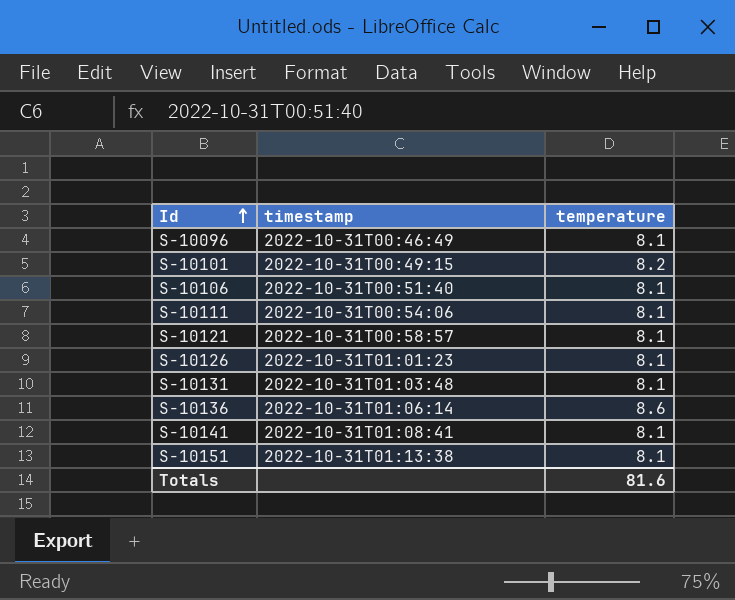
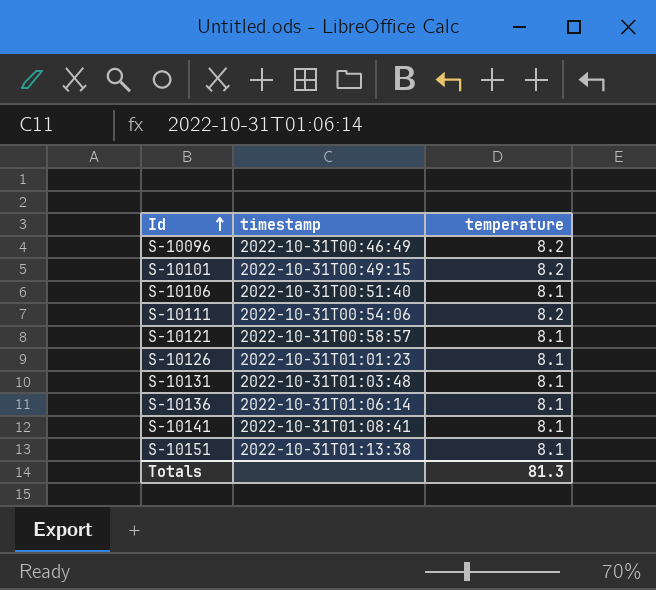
S-10096 | temperature: 8.1 -> 8.2
S-10111 | temperature: 8.1 -> 8.2
S-10136 | temperature: 8.6 -> 8.1
Totals | temperature: 81.6 -> 81.3

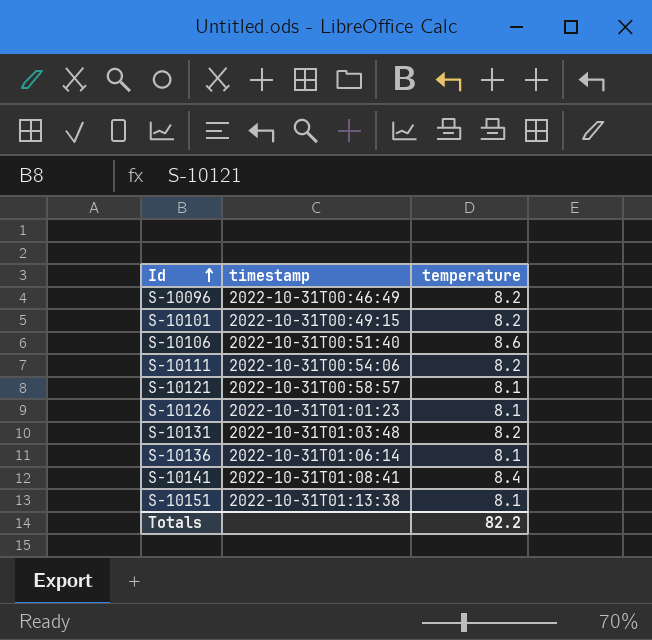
S-10106 | temperature: 8.1 -> 8.6
S-10131 | temperature: 8.1 -> 8.2
S-10141 | temperature: 8.1 -> 8.4
Totals | temperature: 81.3 -> 82.2

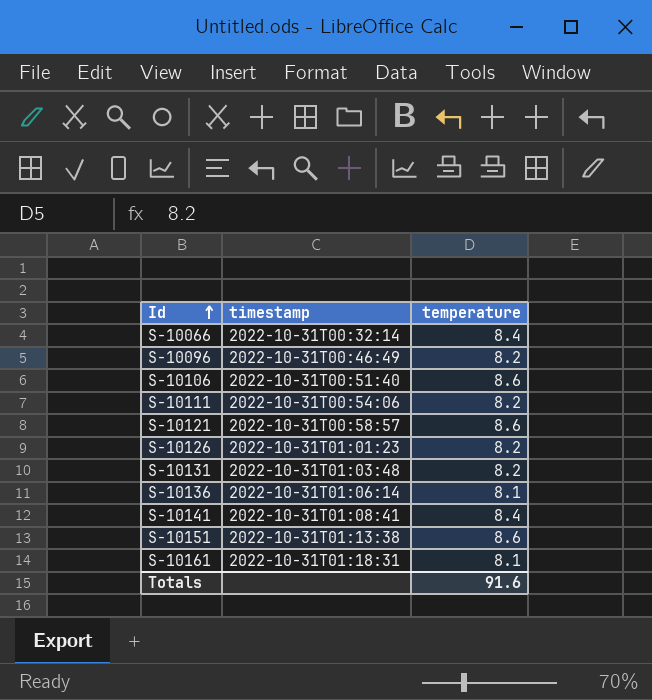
row S-10101: 2022-10-31T00:49:15 | 8.2 -> none
row S-10066: none -> 2022-10-31T00:32:14 | 8.4
S-10121 | temperature: 8.1 -> 8.6
S-10126 | temperature: 8.1 -> 8.2
S-10151 | temperature: 8.1 -> 8.6
row S-10161: none -> 2022-10-31T01:18:31 | 8.1
Totals | temperature: 82.2 -> 91.6

